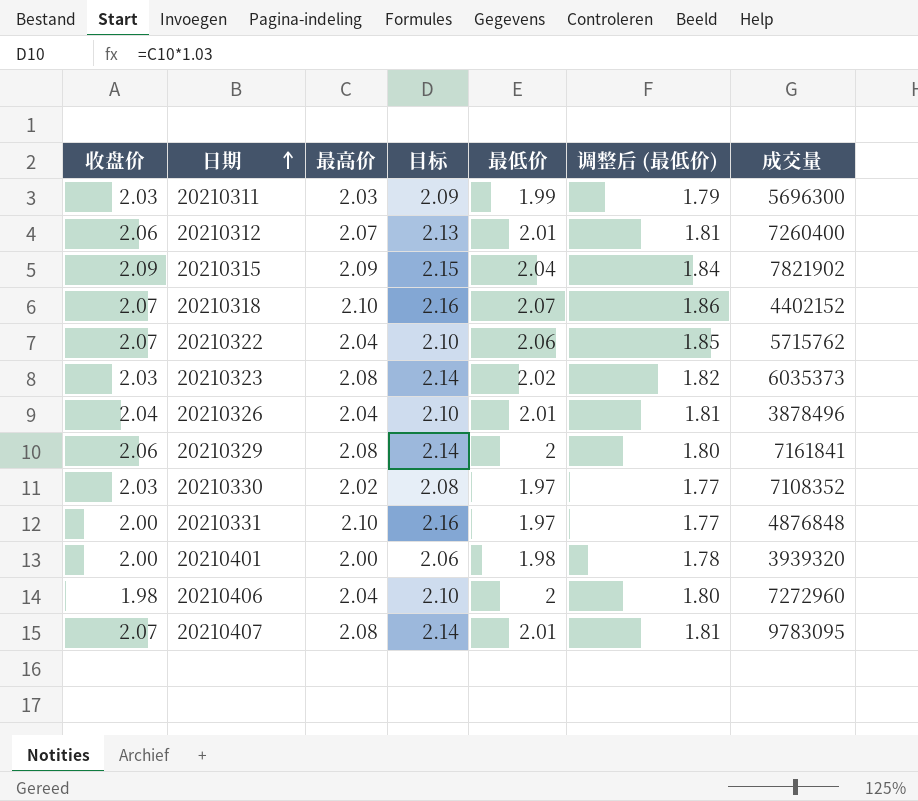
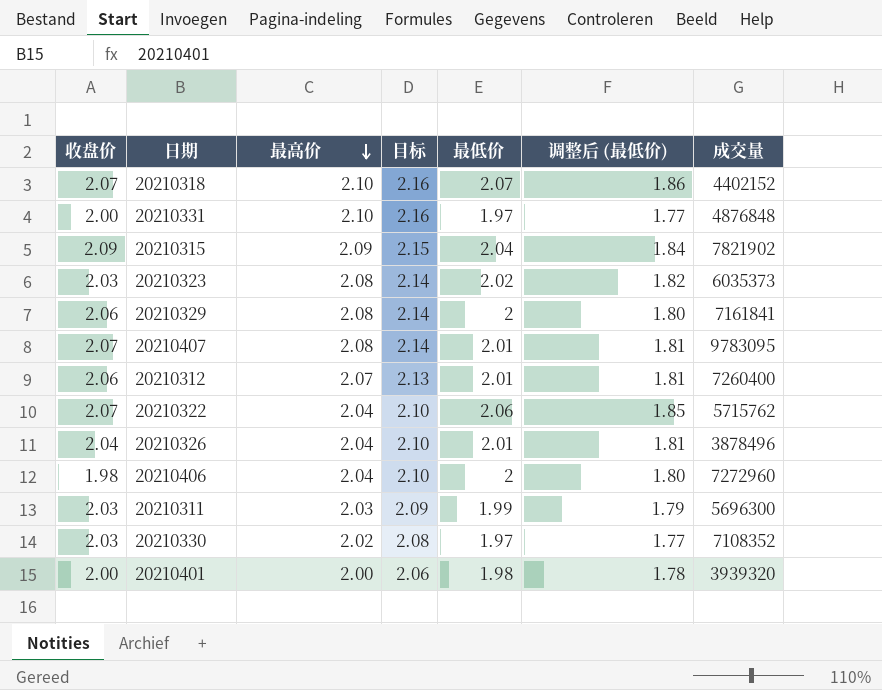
row order: 日期 ascending -> 最高价 descending

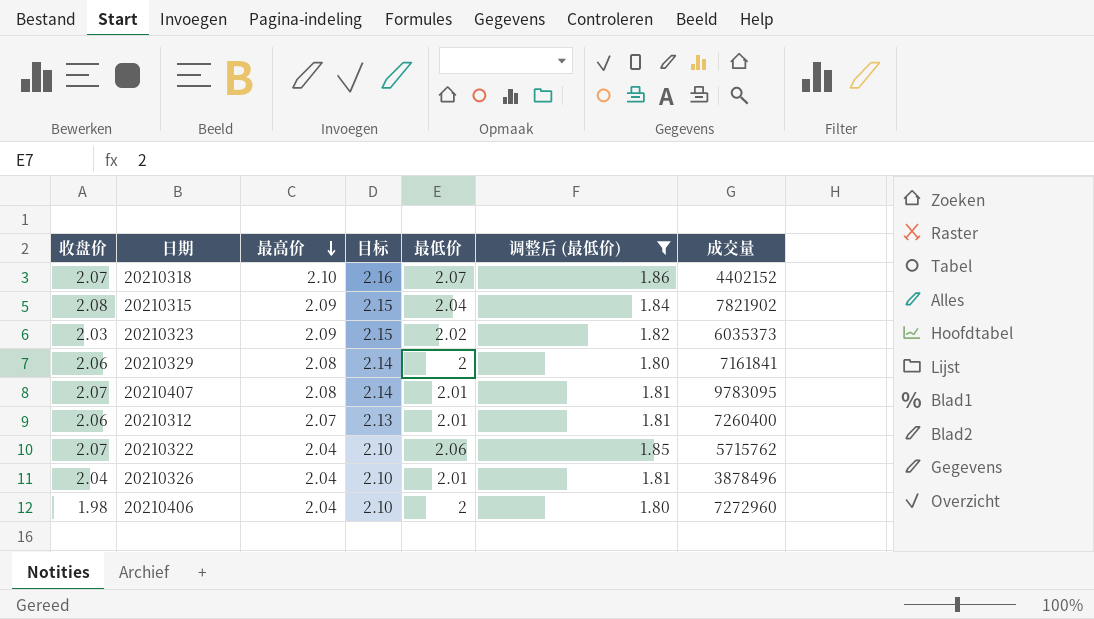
filter: none -> 调整后 (最低价) >= 1.80
20210315 | 收盘价: 2.09 -> 2.08
20210323 | 最高价: 2.08 -> 2.09
20210323 | 目标: 2.14 -> 2.15

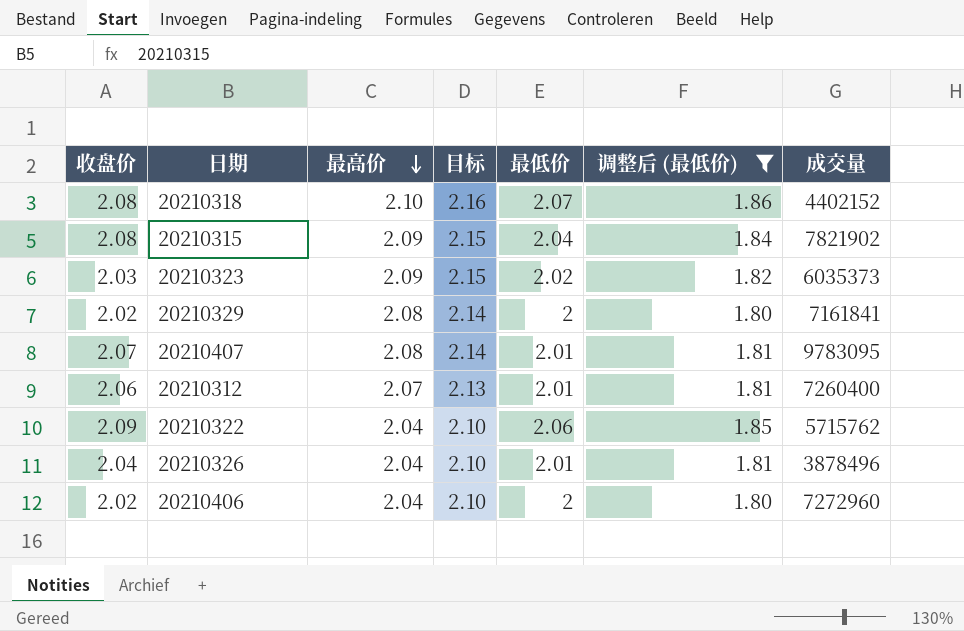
20210318 | 收盘价: 2.07 -> 2.08
20210329 | 收盘价: 2.06 -> 2.02
20210322 | 收盘价: 2.07 -> 2.09
20210406 | 收盘价: 1.98 -> 2.02

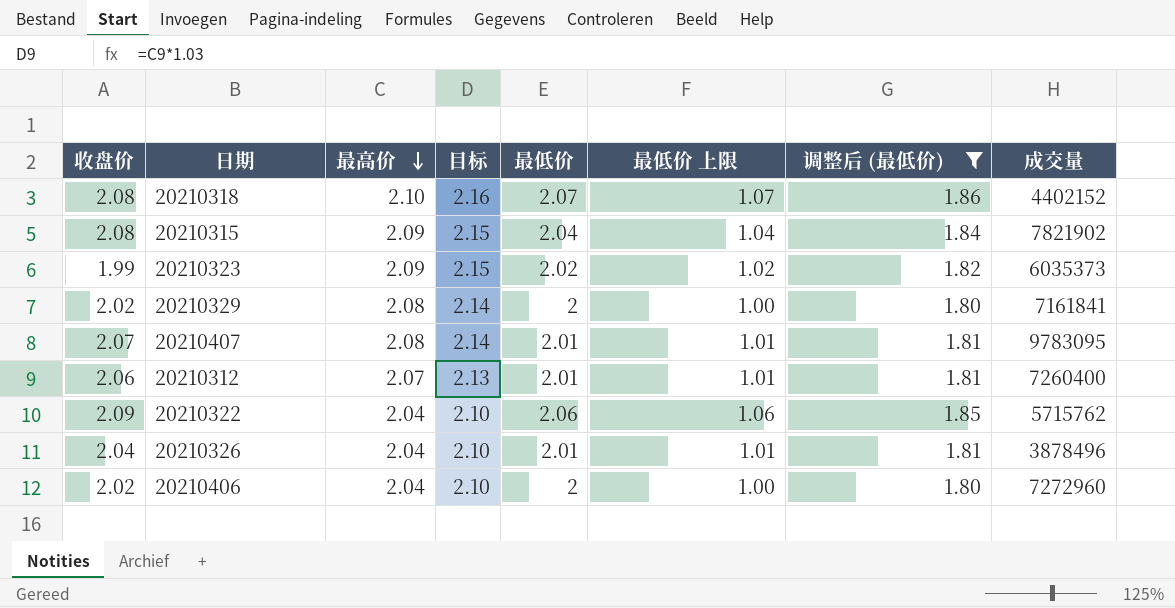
column 最低价 上限 | formula: none -> [最低价] - 1
20210323 | 收盘价: 2.03 -> 1.99

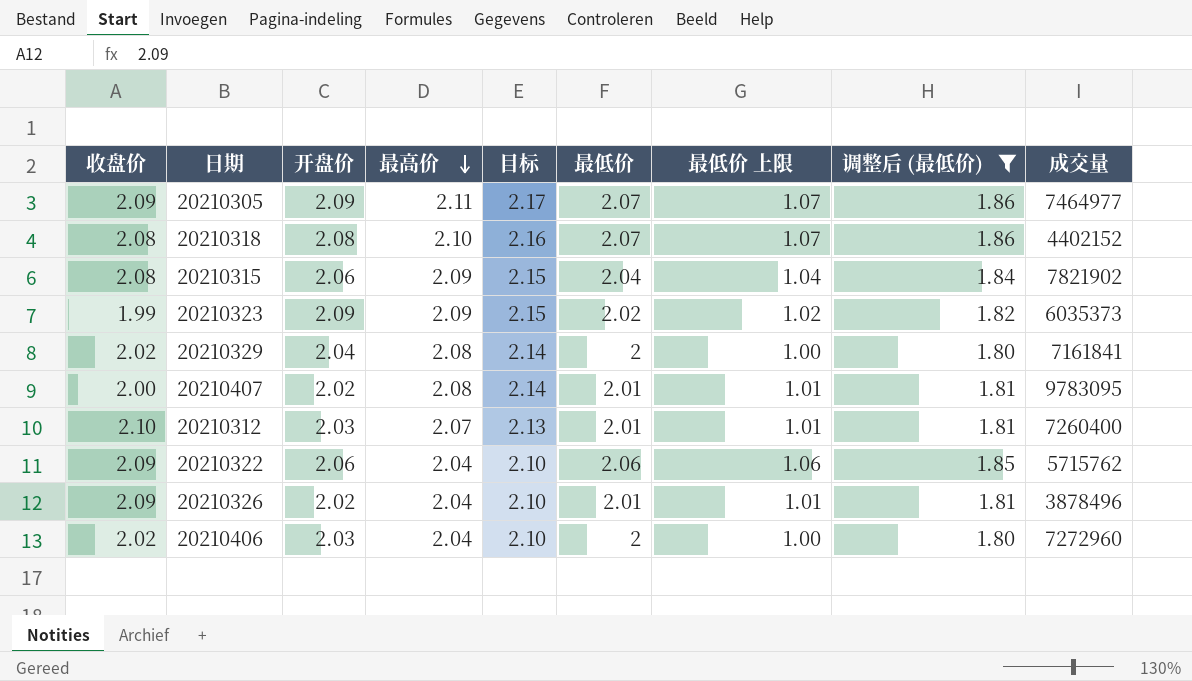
column 开盘价 | position: none -> 3
row 20210305: none -> 2.09 | 2.09 | 2.11 | 2.17 | 2.07 | 1.07 | 1.86 | 7464977
20210407 | 收盘价: 2.07 -> 2.00
20210312 | 收盘价: 2.06 -> 2.10
20210326 | 收盘价: 2.04 -> 2.09

